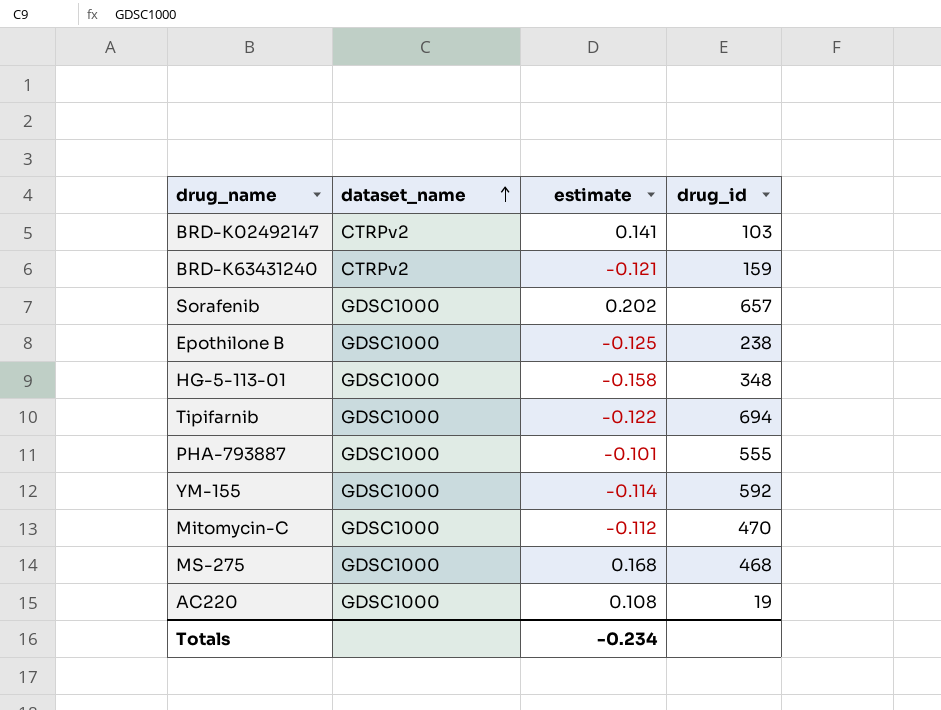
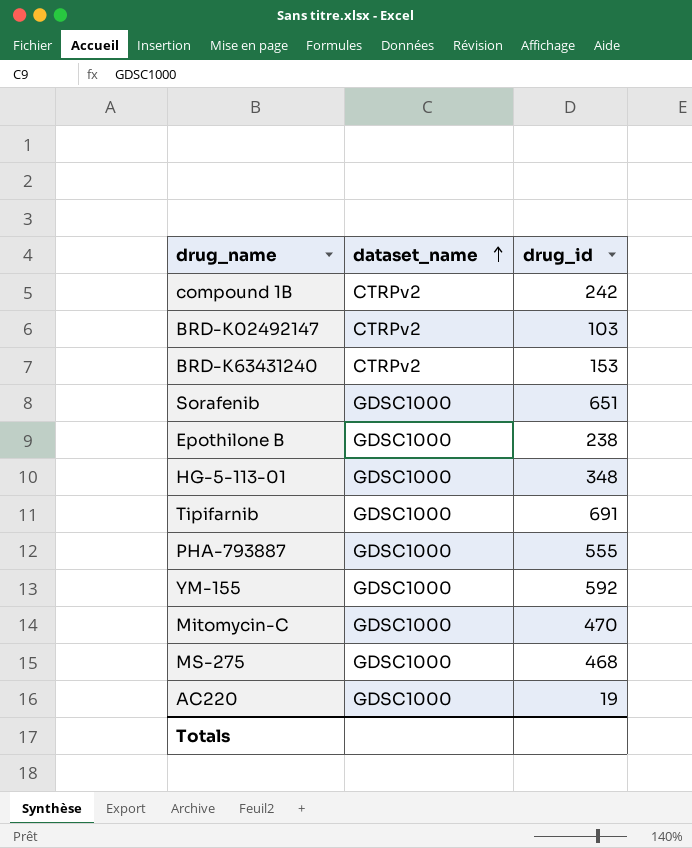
column estimate | position: 3 -> none
row compound 1B: none -> CTRPv2 | 242
BRD-K63431240 | drug_id: 159 -> 153
Sorafenib | drug_id: 657 -> 651
Tipifarnib | drug_id: 694 -> 691

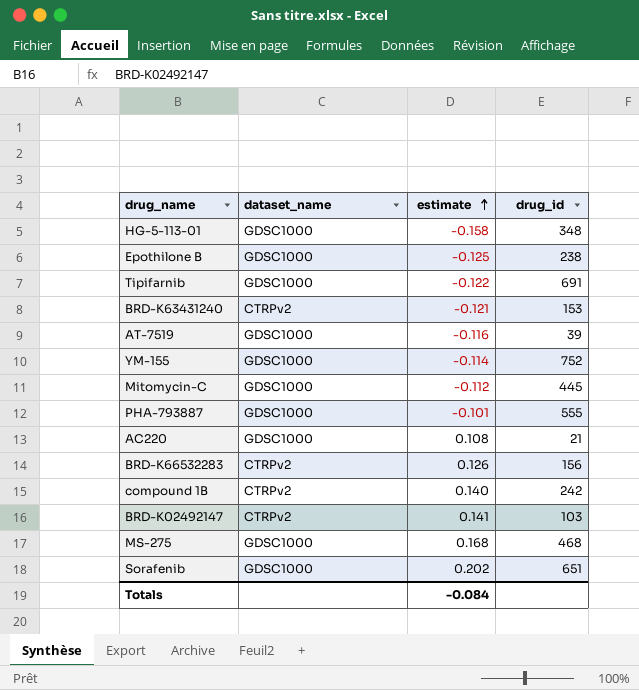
row order: dataset_name ascending -> estimate ascending
column estimate | position: none -> 3
row AT-7519: none -> GDSC1000 | -0.116 | 39
YM-155 | drug_id: 592 -> 752
Mitomycin-C | drug_id: 470 -> 445
AC220 | drug_id: 19 -> 21
row BRD-K66532283: none -> CTRPv2 | 0.126 | 156

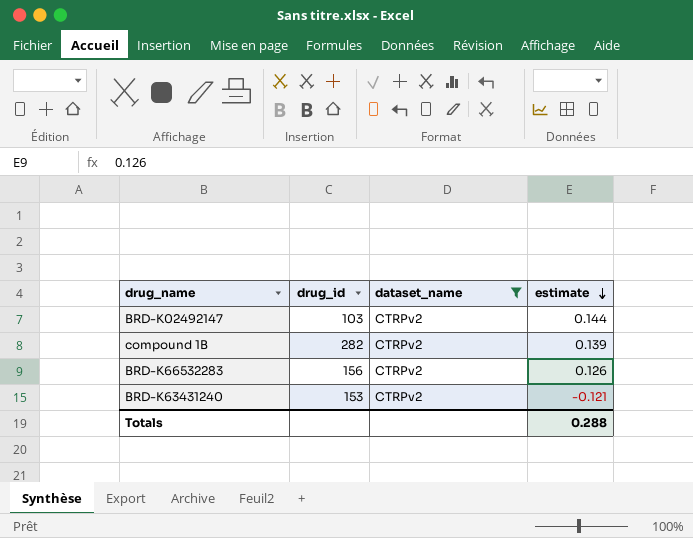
filter: none -> dataset_name = CTRPv2
row order: estimate ascending -> estimate descending
column drug_id | position: 4 -> 2
BRD-K02492147 | estimate: 0.141 -> 0.144
compound 1B | drug_id: 242 -> 282
compound 1B | estimate: 0.140 -> 0.139
Totals | estimate: -0.084 -> 0.288

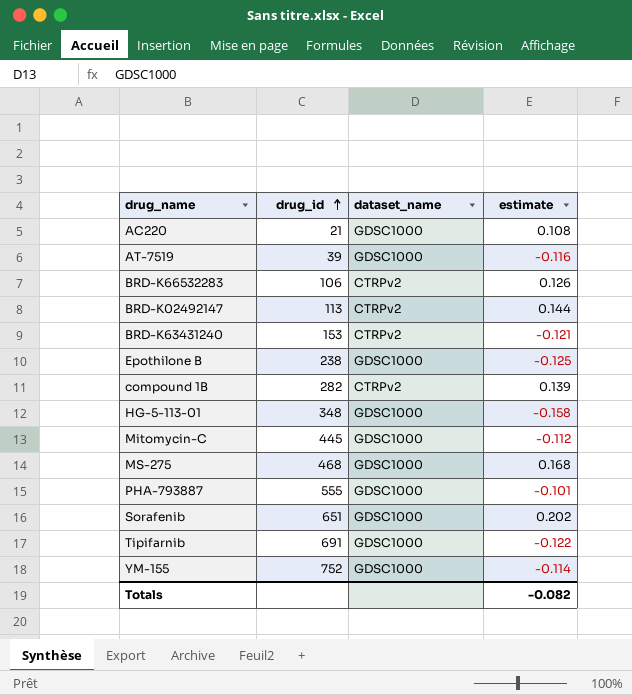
filter: dataset_name = CTRPv2 -> none
row order: estimate descending -> drug_id ascending
BRD-K66532283 | drug_id: 156 -> 106
BRD-K02492147 | drug_id: 103 -> 113
Totals | estimate: 0.288 -> -0.082

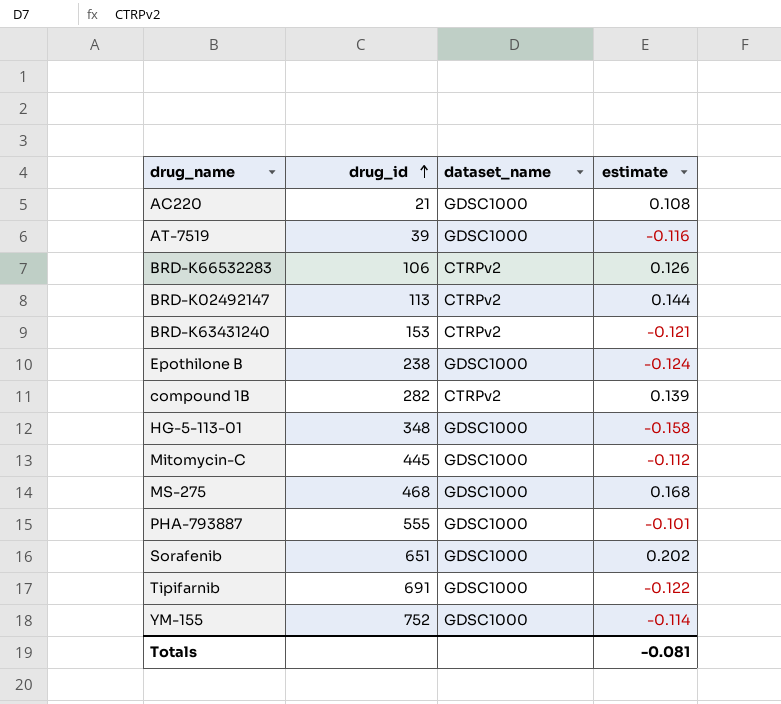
Epothilone B | estimate: -0.125 -> -0.124
Totals | estimate: -0.082 -> -0.081

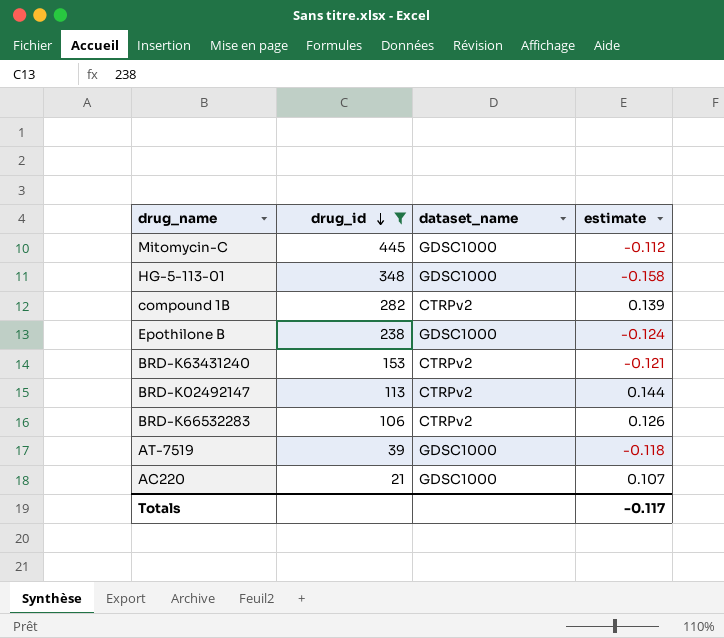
filter: none -> drug_id <= 445
row order: drug_id ascending -> drug_id descending
AT-7519 | estimate: -0.116 -> -0.118
AC220 | estimate: 0.108 -> 0.107
Totals | estimate: -0.081 -> -0.117

